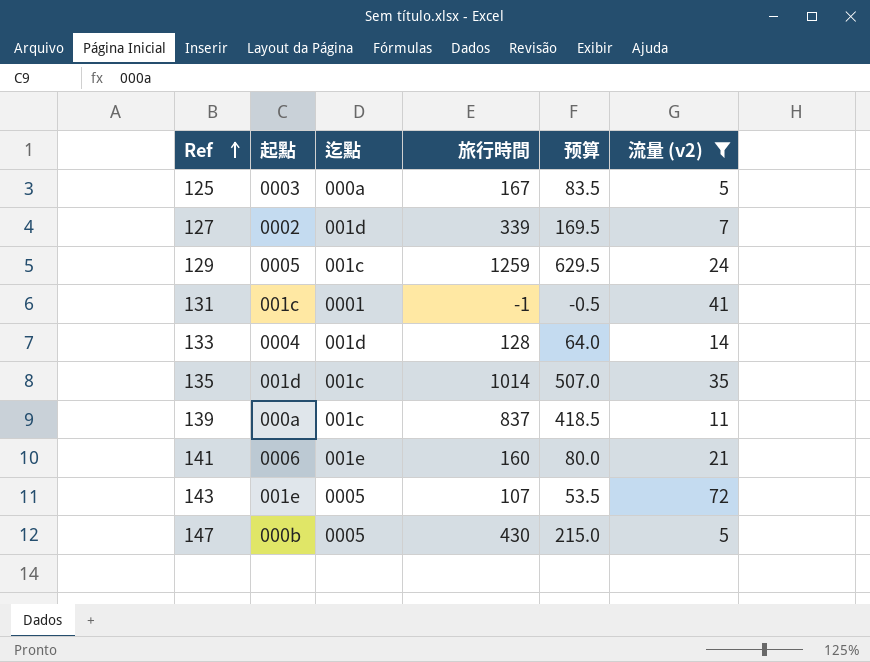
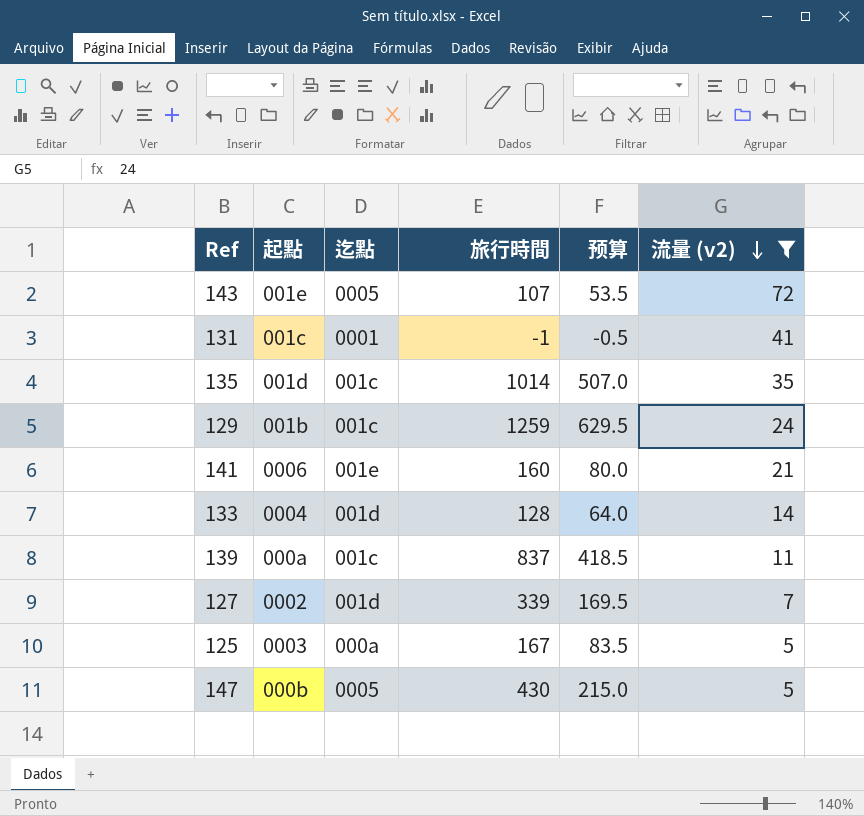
row order: Ref ascending -> 流量 (v2) descending
129 | 起點: 0005 -> 001b

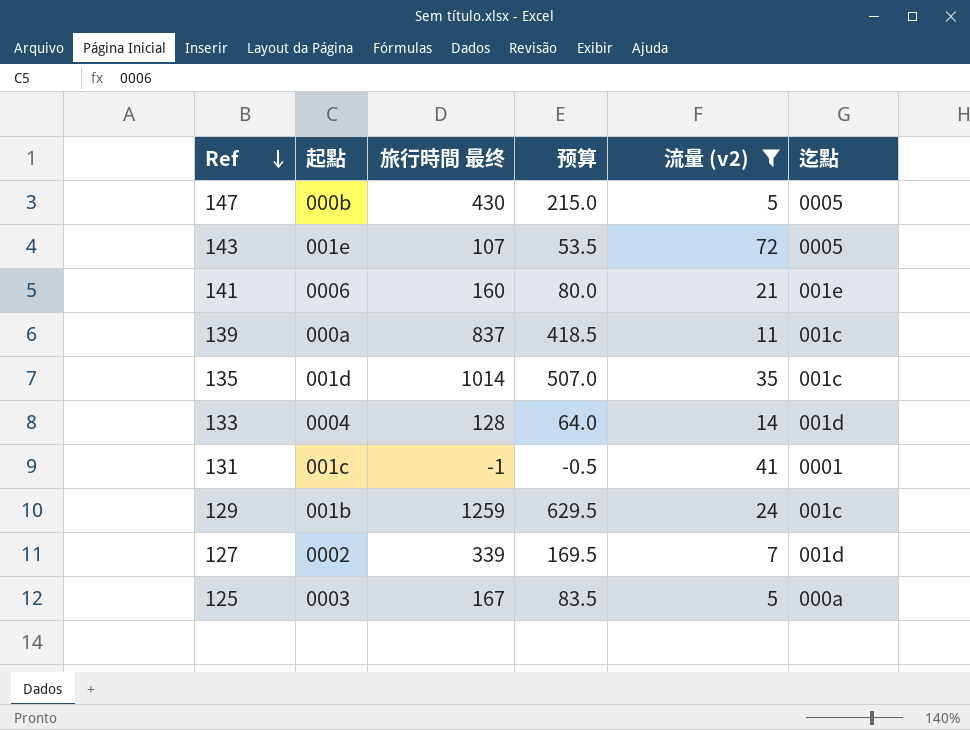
row order: 流量 (v2) descending -> Ref descending
column name: 旅行時間 -> 旅行時間 最终
column 迄點 | position: 3 -> 6

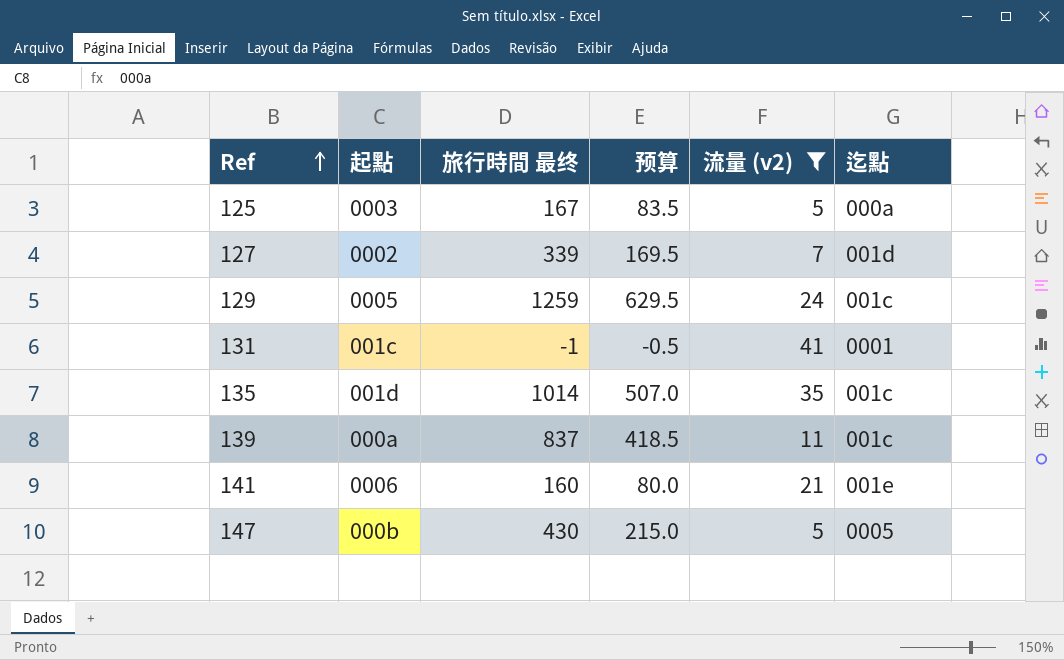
row order: Ref descending -> Ref ascending
row 143: 001e | 107 | 53.5 | 72 | 0005 -> none
row 133: 0004 | 128 | 64.0 | 14 | 001d -> none
129 | 起點: 001b -> 0005

